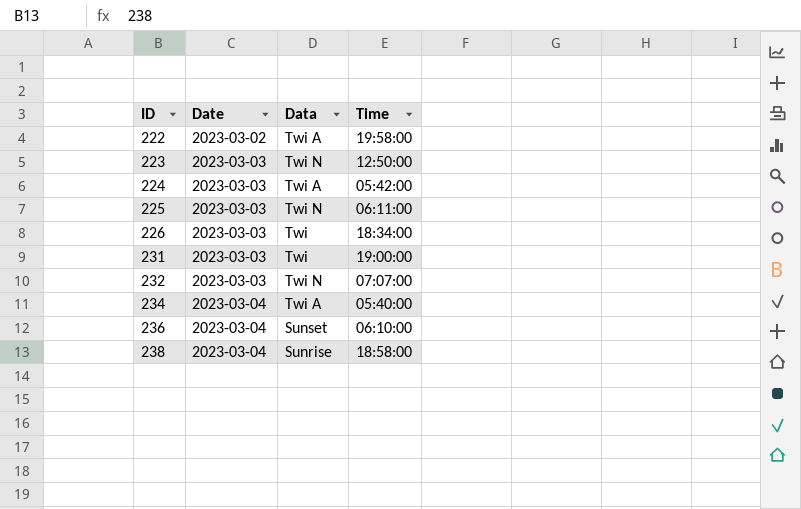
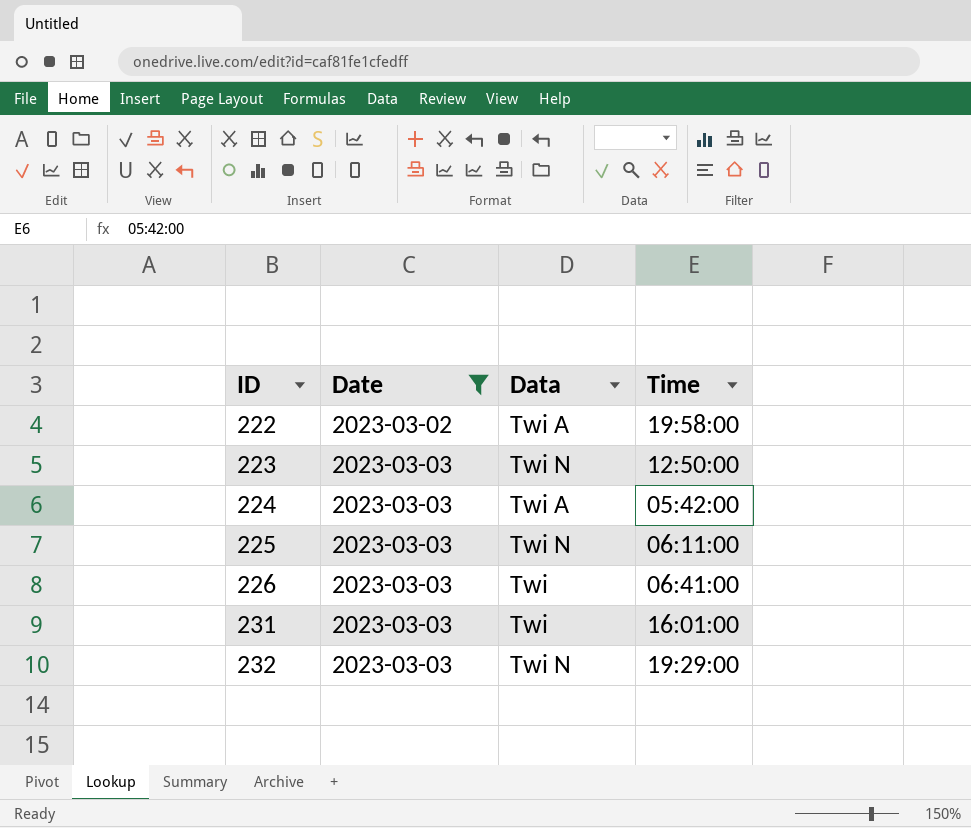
filter: none -> Date != 2023-03-04
226 | Time: 18:34:00 -> 06:41:00
231 | Time: 19:00:00 -> 16:01:00
232 | Time: 07:07:00 -> 19:29:00

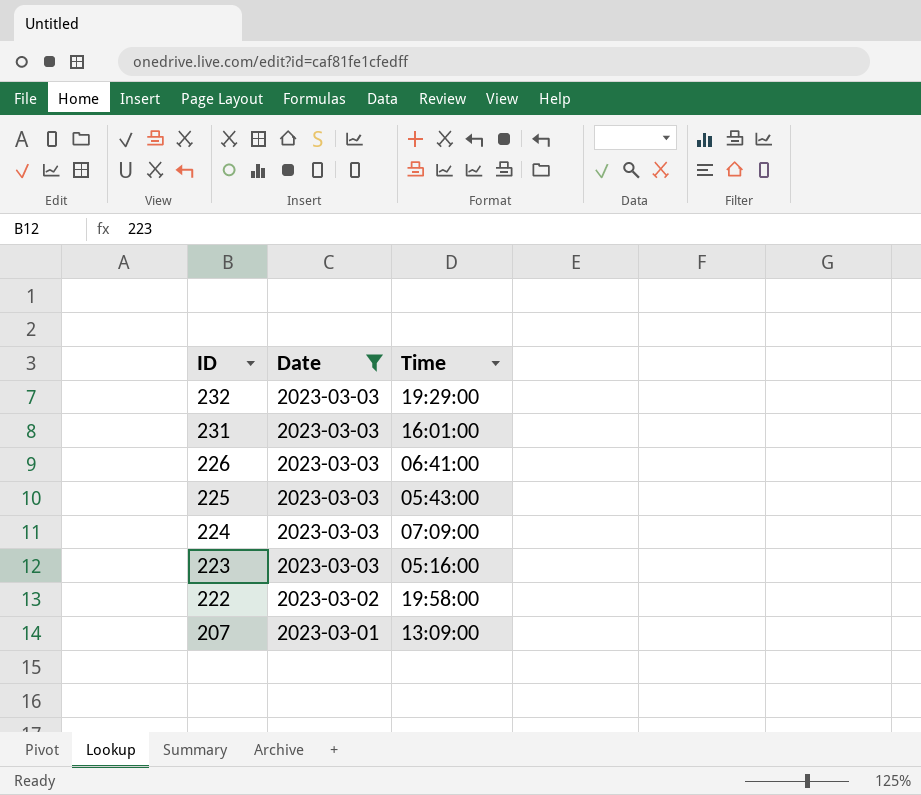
row order: ID ascending -> ID descending
column Data | position: 3 -> none
225 | Time: 06:11:00 -> 05:43:00
224 | Time: 05:42:00 -> 07:09:00
223 | Time: 12:50:00 -> 05:16:00
row 207: none -> 2023-03-01 | 13:09:00

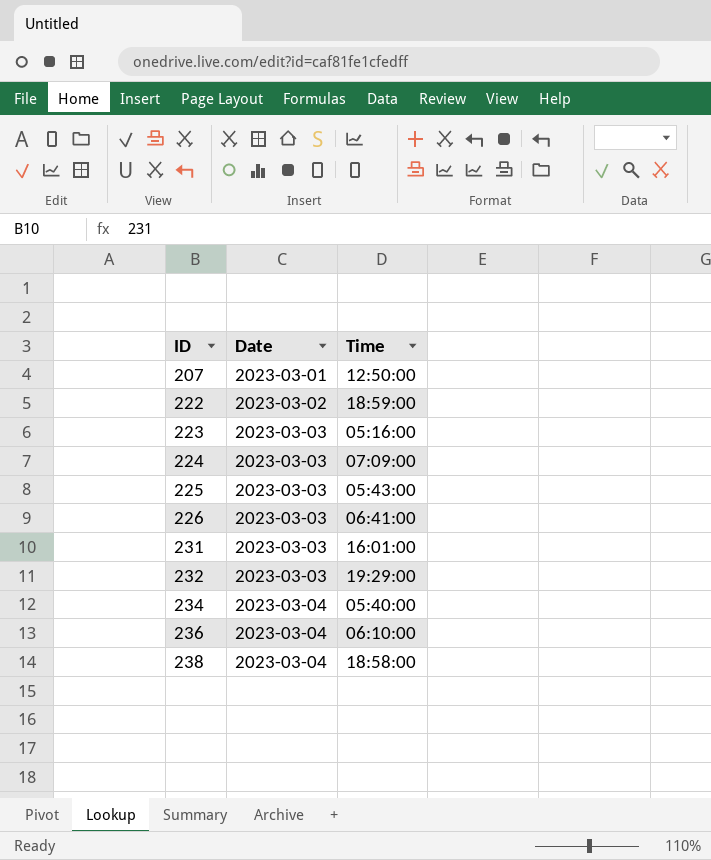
filter: Date != 2023-03-04 -> none
row order: ID descending -> ID ascending
207 | Time: 13:09:00 -> 12:50:00
222 | Time: 19:58:00 -> 18:59:00

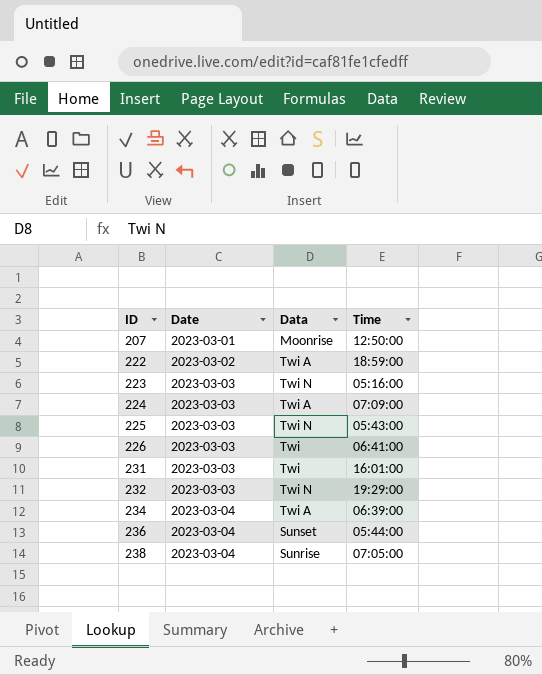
column Data | position: none -> 3
234 | Time: 05:40:00 -> 06:39:00
236 | Time: 06:10:00 -> 05:44:00
238 | Time: 18:58:00 -> 07:05:00

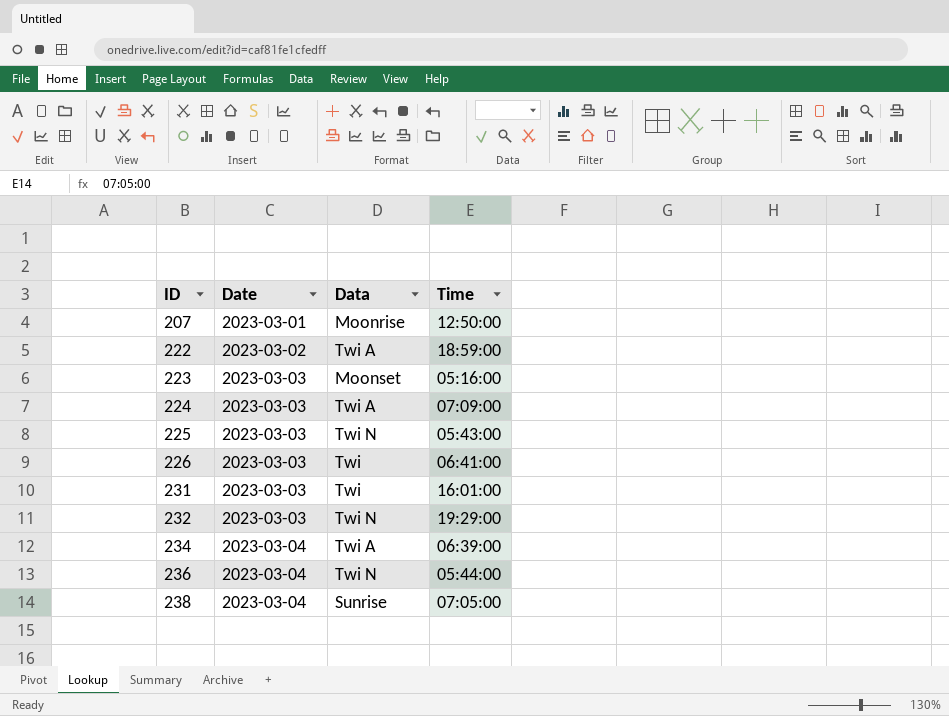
223 | Data: Twi N -> Moonset
236 | Data: Sunset -> Twi N

